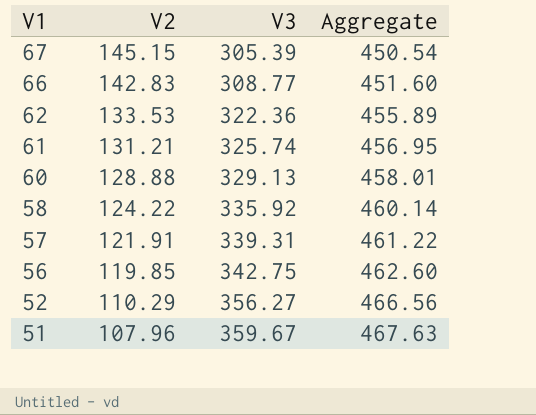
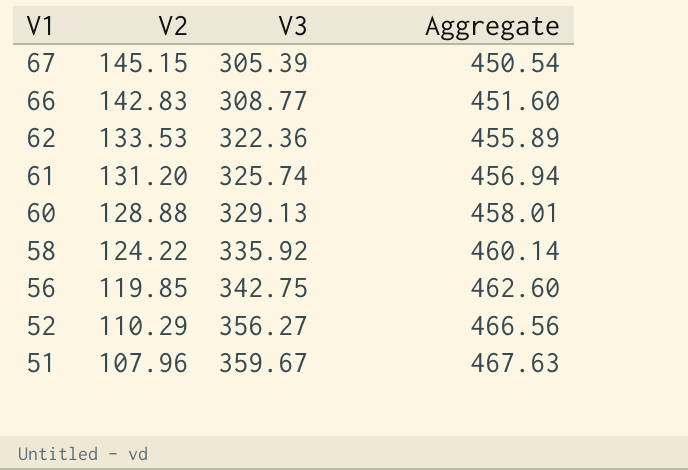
row 57: 121.91 | 339.31 | 461.22 -> none
61 | V2: 131.21 -> 131.20
61 | Aggregate: 456.95 -> 456.94

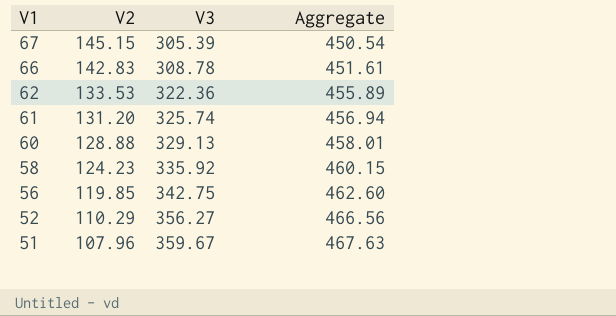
66 | V3: 308.77 -> 308.78
66 | Aggregate: 451.60 -> 451.61
58 | V2: 124.22 -> 124.23
58 | Aggregate: 460.14 -> 460.15

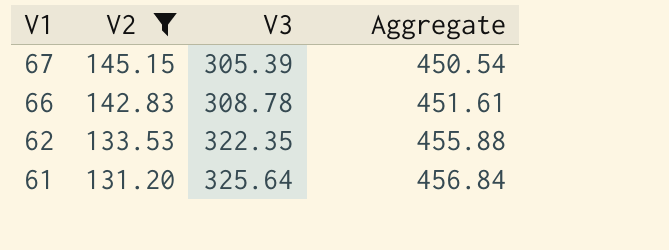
filter: none -> V2 >= 131.20
62 | V3: 322.36 -> 322.35
62 | Aggregate: 455.89 -> 455.88
61 | V3: 325.74 -> 325.64
61 | Aggregate: 456.94 -> 456.84

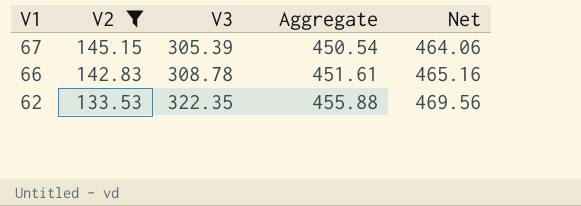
column Net | formula: none -> [Aggregate] * 1.03
row 61: 131.20 | 325.64 | 456.84 -> none

